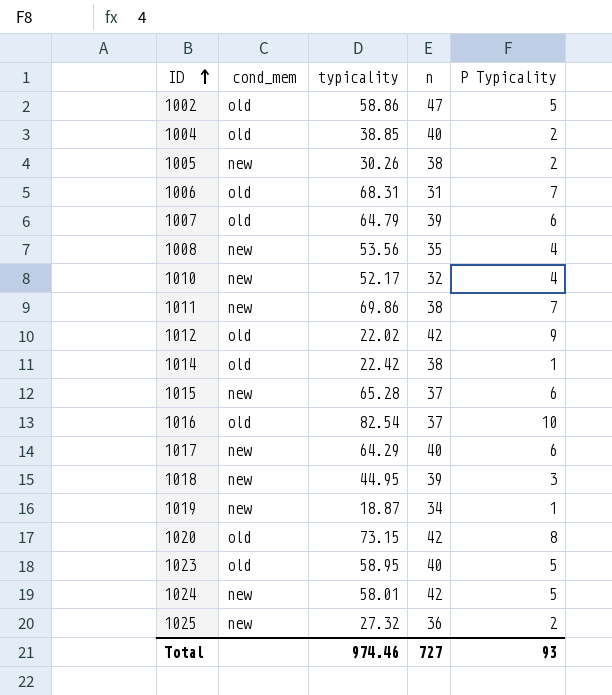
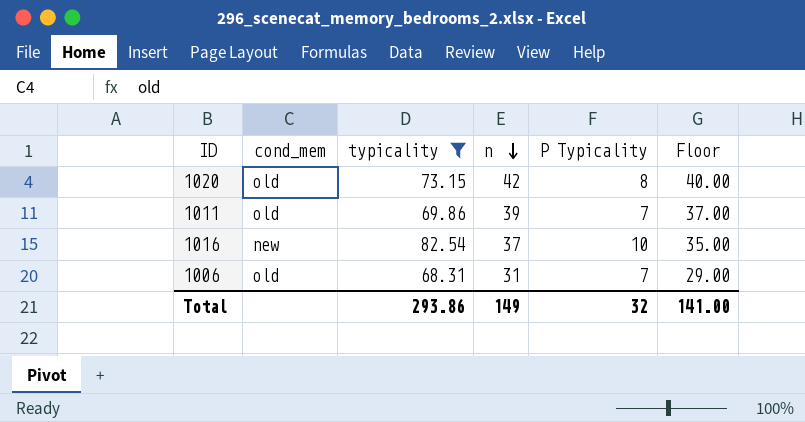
filter: none -> typicality >= 68.31
row order: ID ascending -> n descending
column Floor | formula: none -> [n] - 2
1011 | cond_mem: new -> old
1011 | n: 38 -> 39
1016 | cond_mem: old -> new
Total | typicality: 974.46 -> 293.86
Total | n: 727 -> 149
Total | P Typicality: 93 -> 32

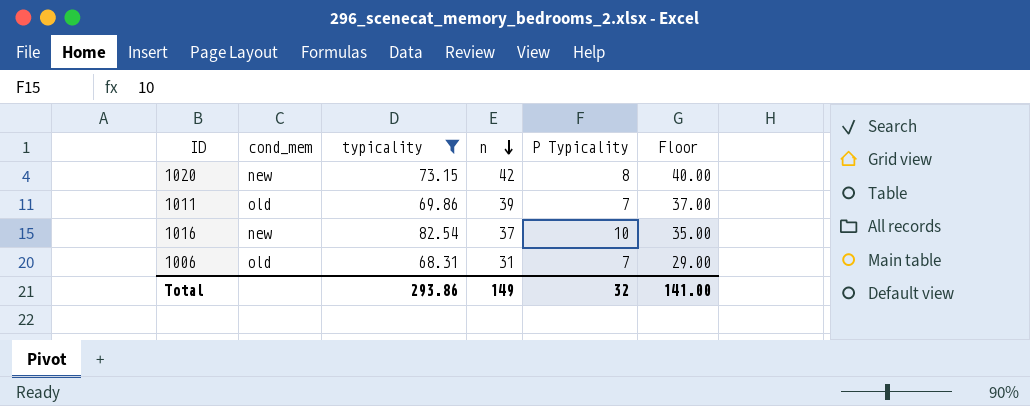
1020 | cond_mem: old -> new

